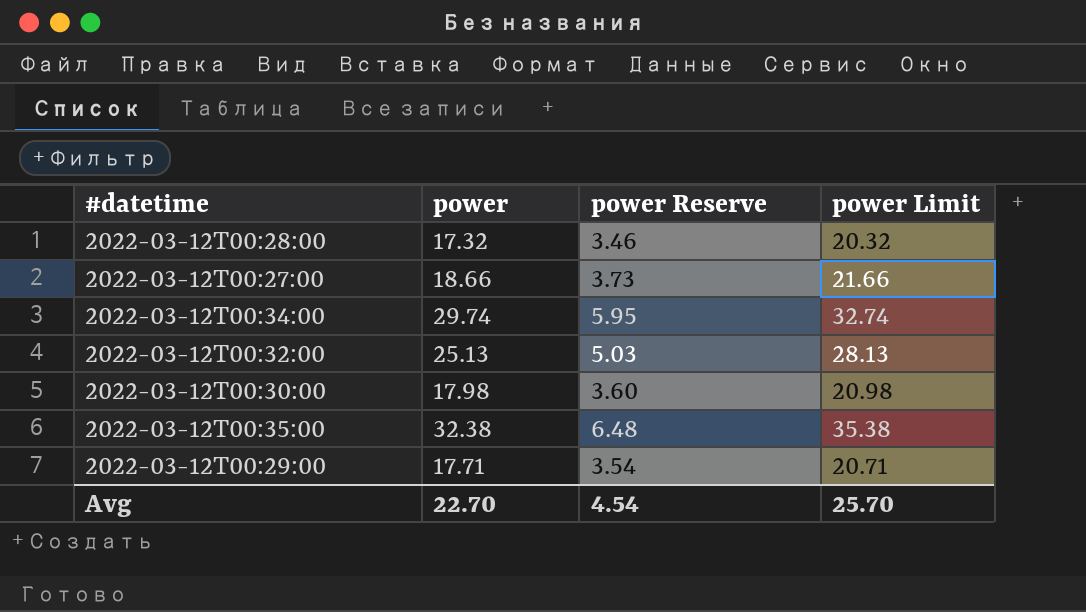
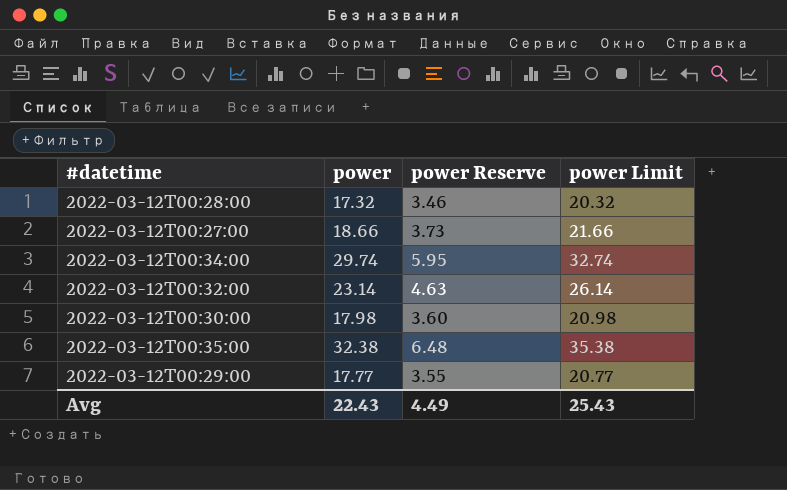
2022-03-12T00:32:00 | power: 25.13 -> 23.14
2022-03-12T00:32:00 | power Reserve: 5.03 -> 4.63
2022-03-12T00:32:00 | power Limit: 28.13 -> 26.14
2022-03-12T00:29:00 | power: 17.71 -> 17.77
2022-03-12T00:29:00 | power Reserve: 3.54 -> 3.55
2022-03-12T00:29:00 | power Limit: 20.71 -> 20.77
Avg | power: 22.70 -> 22.43
Avg | power Reserve: 4.54 -> 4.49
Avg | power Limit: 25.70 -> 25.43

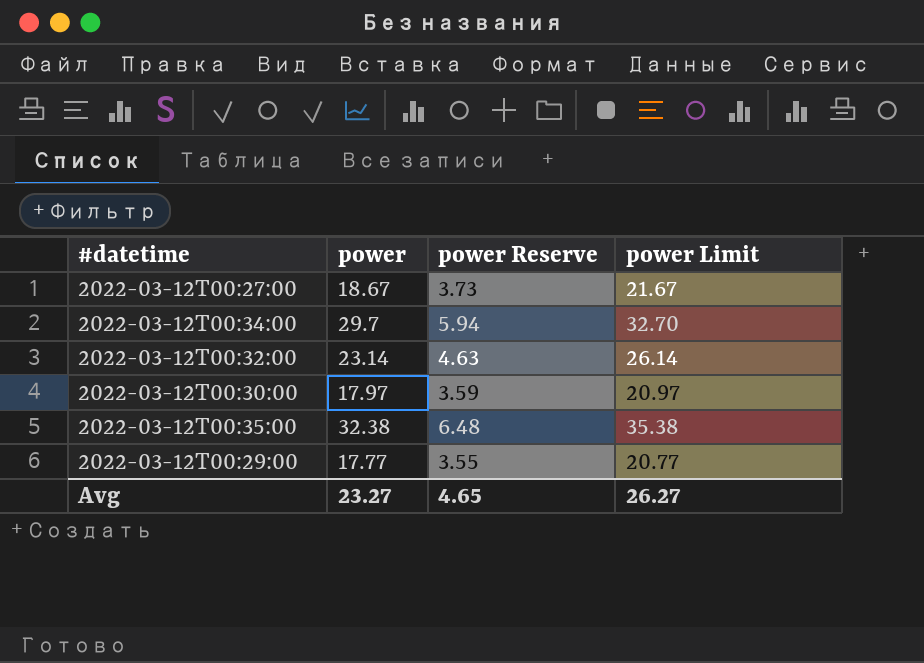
row 2022-03-12T00:28:00: 17.32 | 3.46 | 20.32 -> none
2022-03-12T00:27:00 | power: 18.66 -> 18.67
2022-03-12T00:27:00 | power Limit: 21.66 -> 21.67
2022-03-12T00:34:00 | power: 29.74 -> 29.7
2022-03-12T00:34:00 | power Reserve: 5.95 -> 5.94
2022-03-12T00:34:00 | power Limit: 32.74 -> 32.70
2022-03-12T00:30:00 | power: 17.98 -> 17.97
2022-03-12T00:30:00 | power Reserve: 3.60 -> 3.59
2022-03-12T00:30:00 | power Limit: 20.98 -> 20.97
Avg | power: 22.43 -> 23.27
Avg | power Reserve: 4.49 -> 4.65
Avg | power Limit: 25.43 -> 26.27

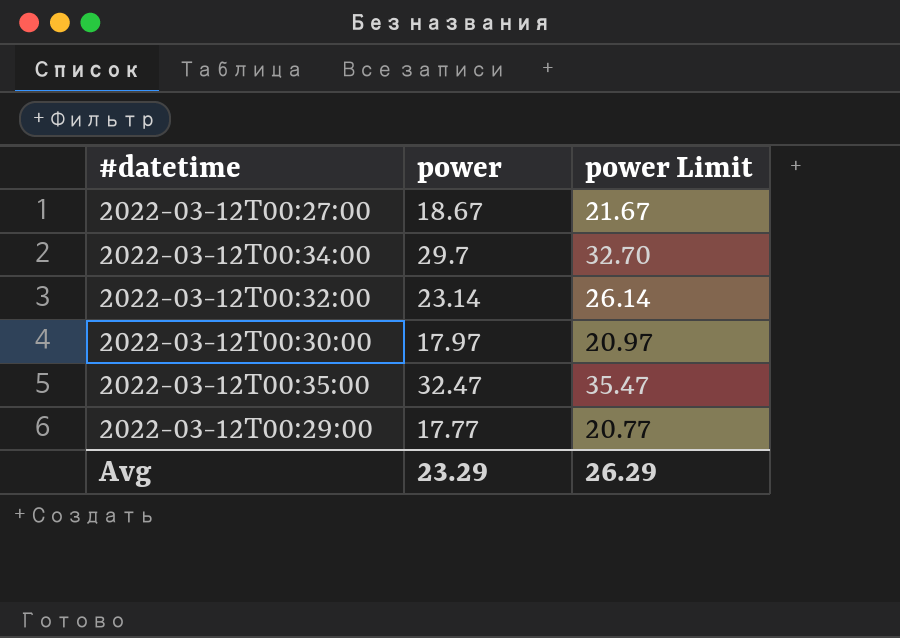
column power Reserve | formula: [power] * 0.2 -> none
2022-03-12T00:35:00 | power: 32.38 -> 32.47
2022-03-12T00:35:00 | power Limit: 35.38 -> 35.47
Avg | power: 23.27 -> 23.29
Avg | power Limit: 26.27 -> 26.29

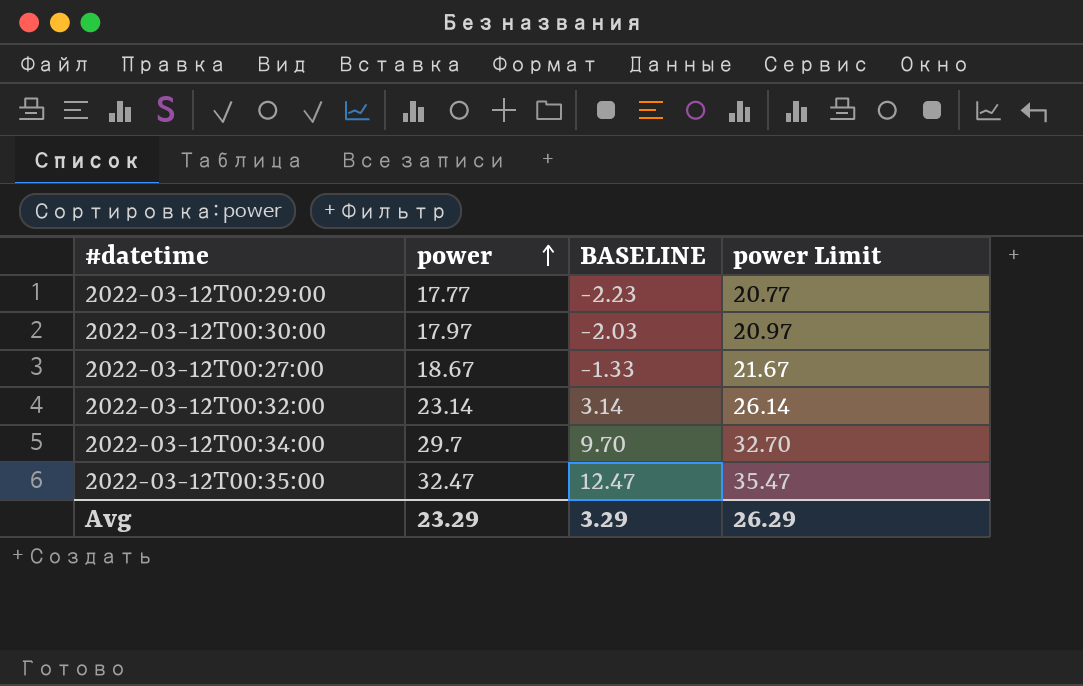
row order: none -> power ascending
column BASELINE | formula: none -> [power] - 20

